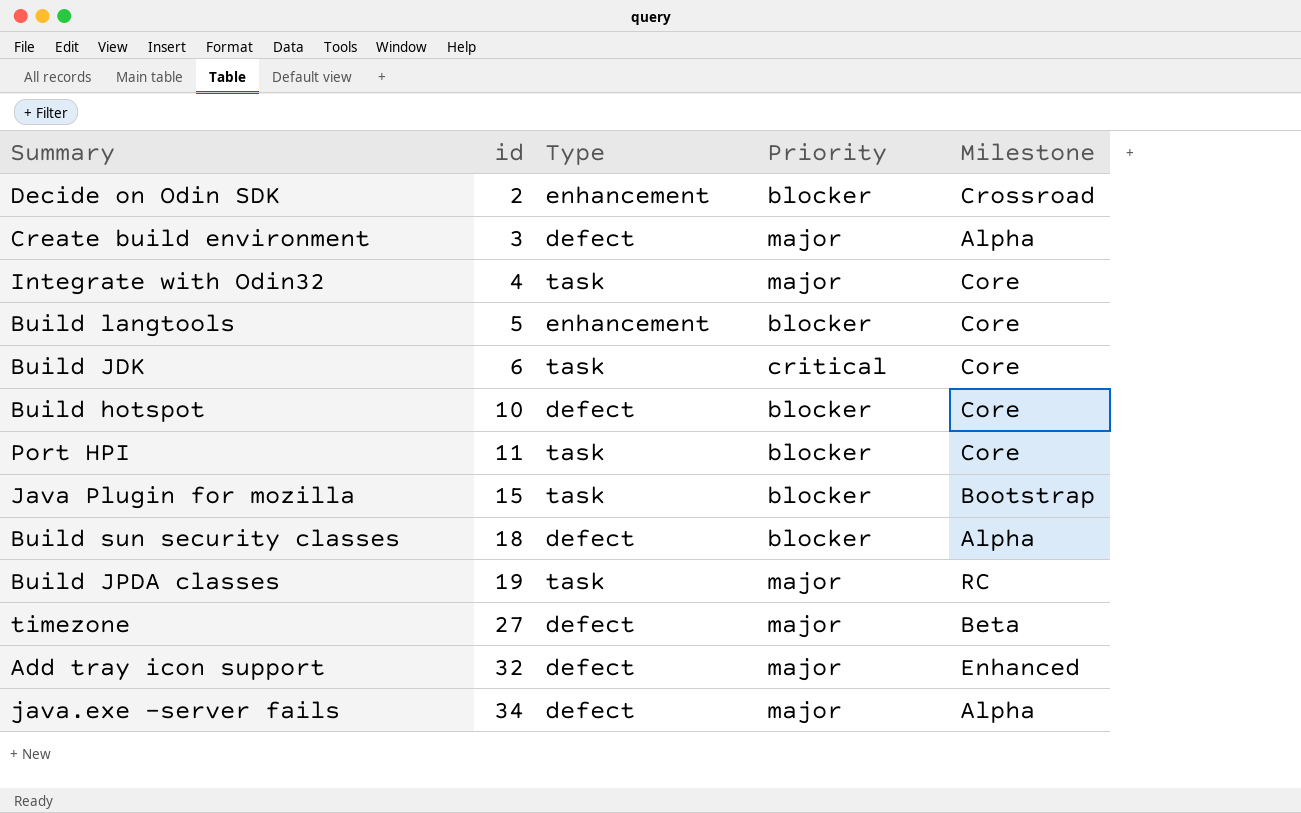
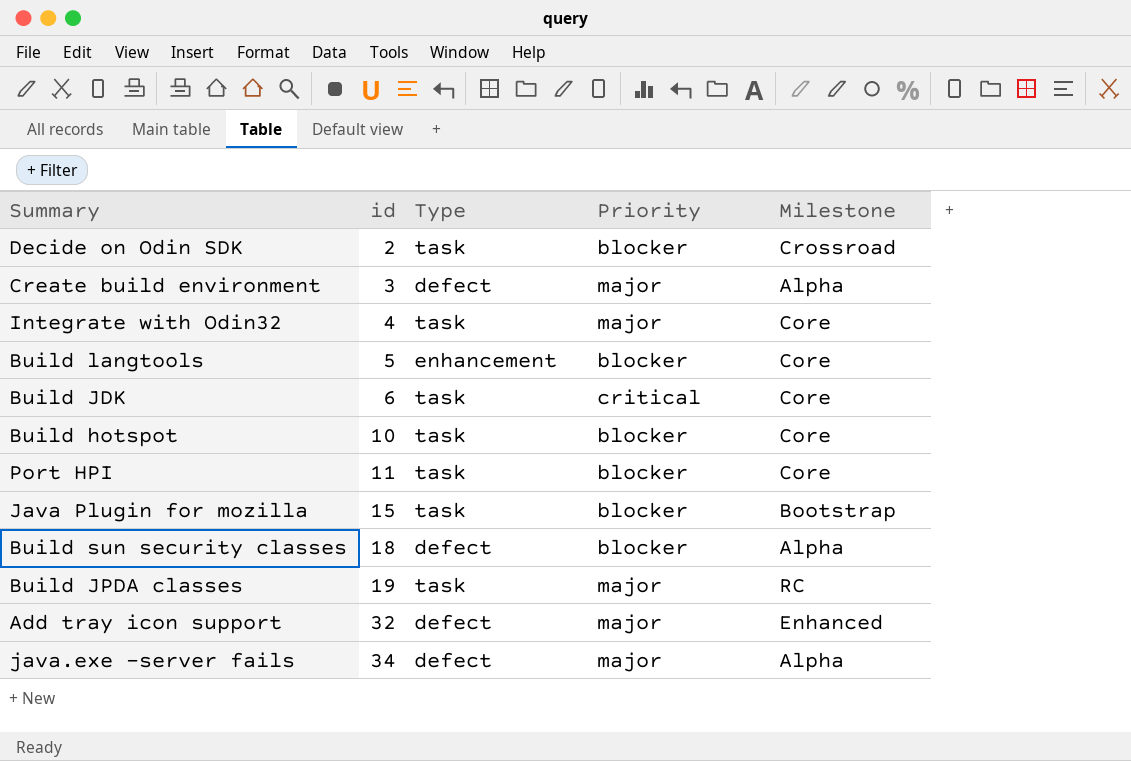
row timezone: 27 | defect | major | Beta -> none
Decide on Odin SDK | Type: enhancement -> task
Build hotspot | Type: defect -> task

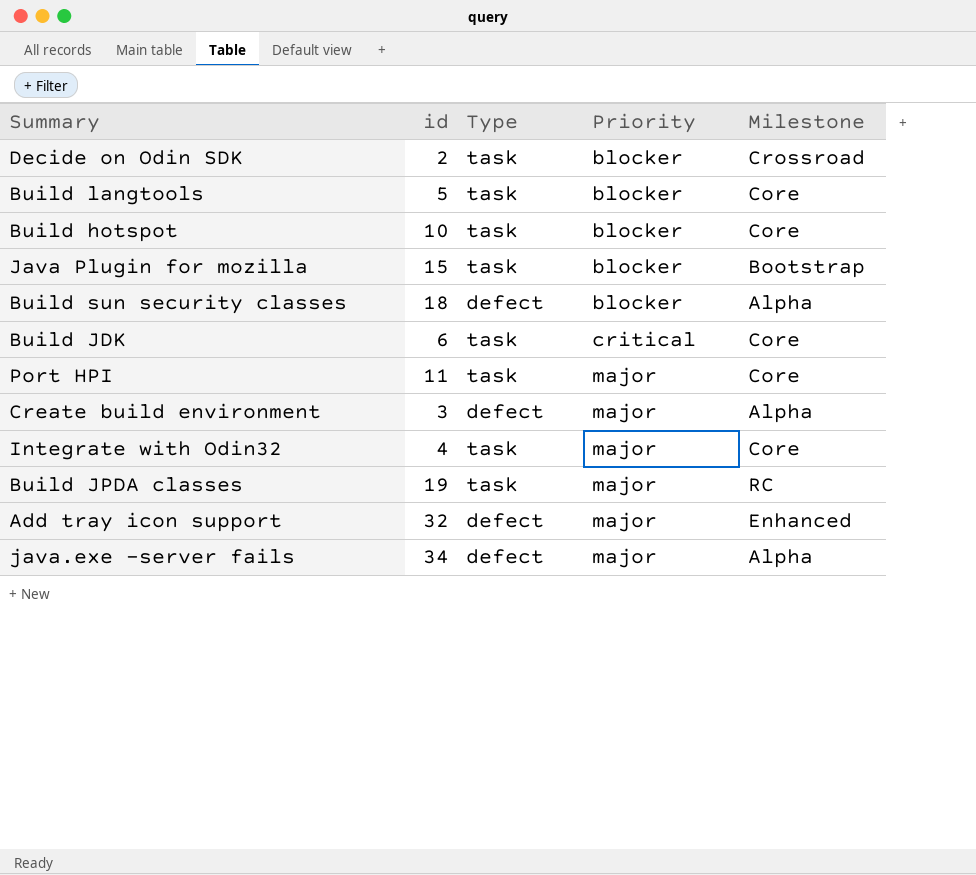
row order: id ascending -> Priority ascending
Build langtools | Type: enhancement -> task
Port HPI | Priority: blocker -> major

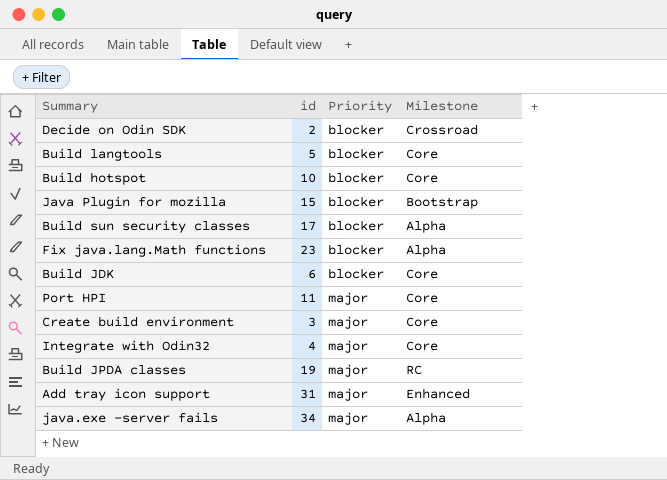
column Type | position: 3 -> none
Build sun security classes | id: 18 -> 17
row Fix java.lang.Math functions: none -> 23 | blocker | Alpha
Build JDK | Priority: critical -> blocker
Create build environment | Milestone: Alpha -> Core
Add tray icon support | id: 32 -> 31

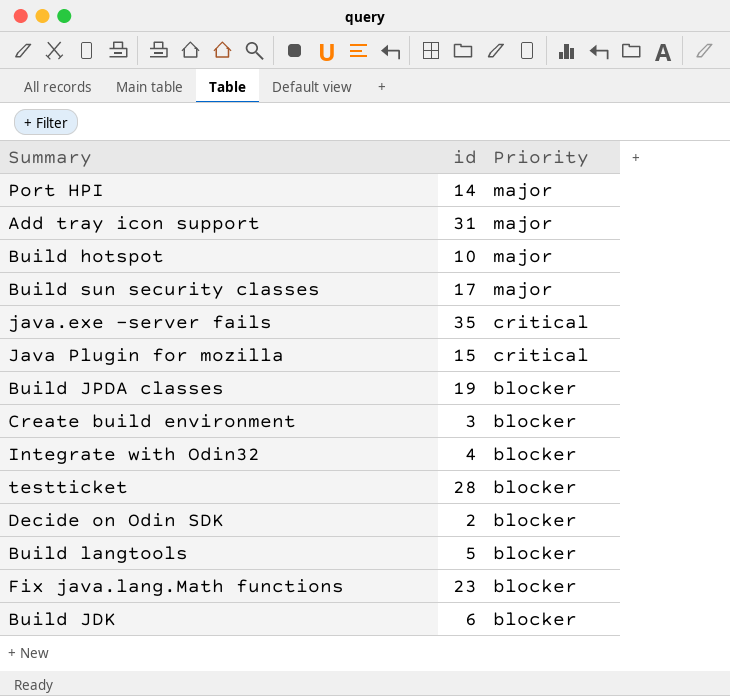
row order: Priority ascending -> Priority descending
column Milestone | position: 4 -> none
Port HPI | id: 11 -> 14
Build hotspot | Priority: blocker -> major
Build sun security classes | Priority: blocker -> major
java.exe -server fails | id: 34 -> 35
java.exe -server fails | Priority: major -> critical
Java Plugin for mozilla | Priority: blocker -> critical
Build JPDA classes | Priority: major -> blocker
Create build environment | Priority: major -> blocker
Integrate with Odin32 | Priority: major -> blocker
row testticket: none -> 28 | blocker

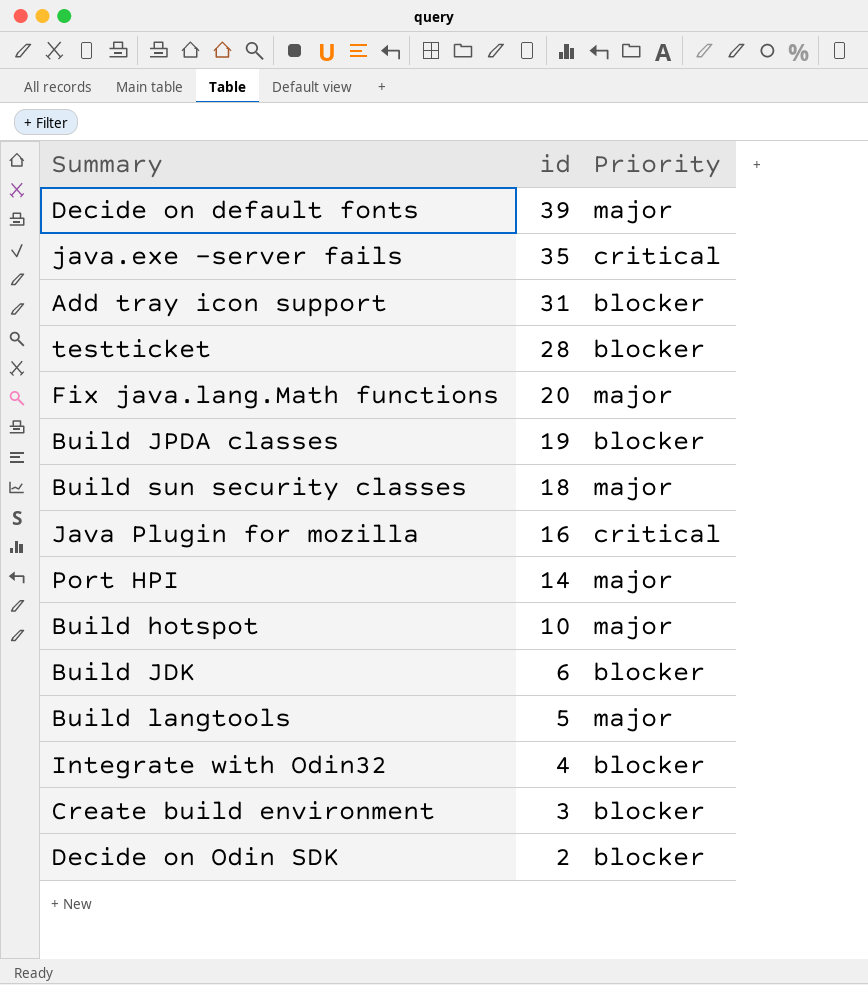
row order: Priority descending -> id descending
row Decide on default fonts: none -> 39 | major
Add tray icon support | Priority: major -> blocker
Fix java.lang.Math functions | id: 23 -> 20
Fix java.lang.Math functions | Priority: blocker -> major
Build sun security classes | id: 17 -> 18
Java Plugin for mozilla | id: 15 -> 16
Build langtools | Priority: blocker -> major

